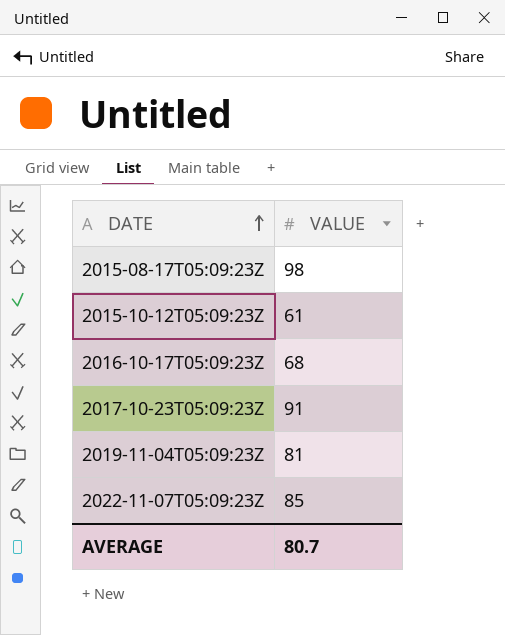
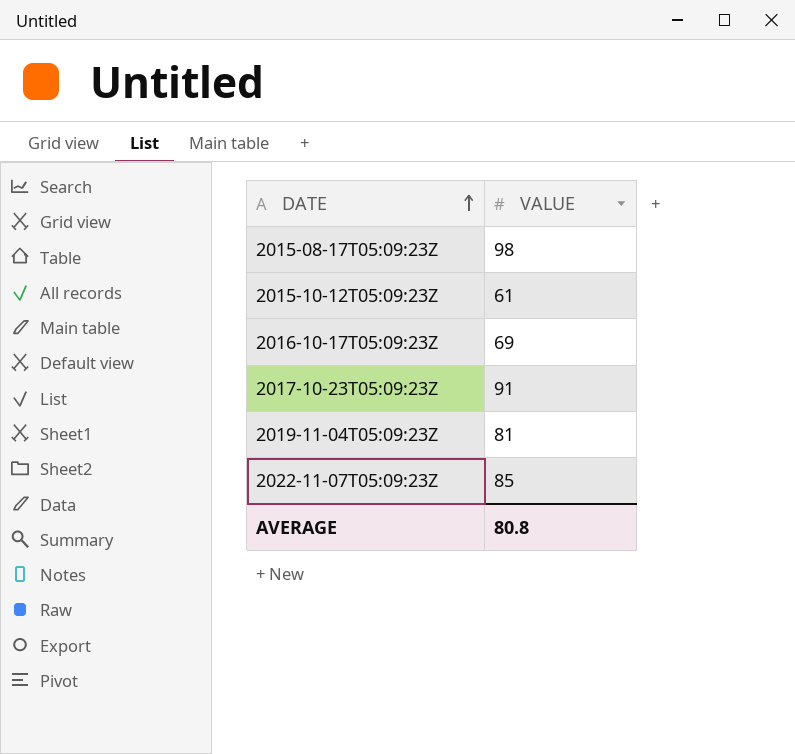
2016-10-17T05:09:23Z | VALUE: 68 -> 69
AVERAGE | VALUE: 80.7 -> 80.8

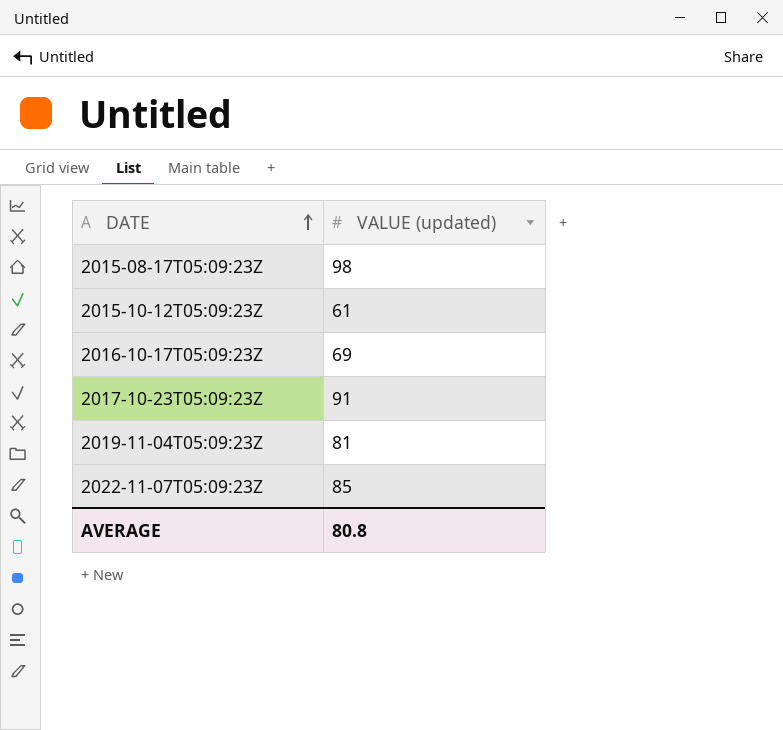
column name: VALUE -> VALUE (updated)

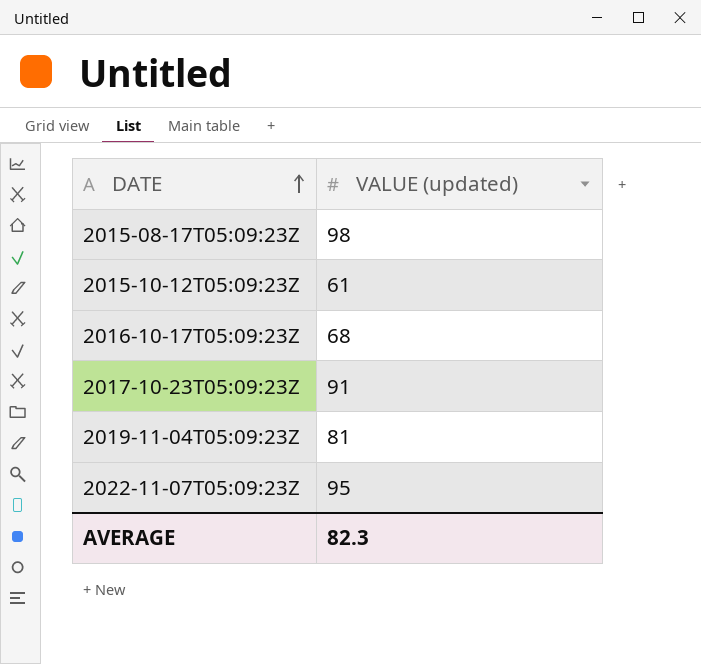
2016-10-17T05:09:23Z | VALUE (updated): 69 -> 68
2022-11-07T05:09:23Z | VALUE (updated): 85 -> 95
AVERAGE | VALUE (updated): 80.8 -> 82.3

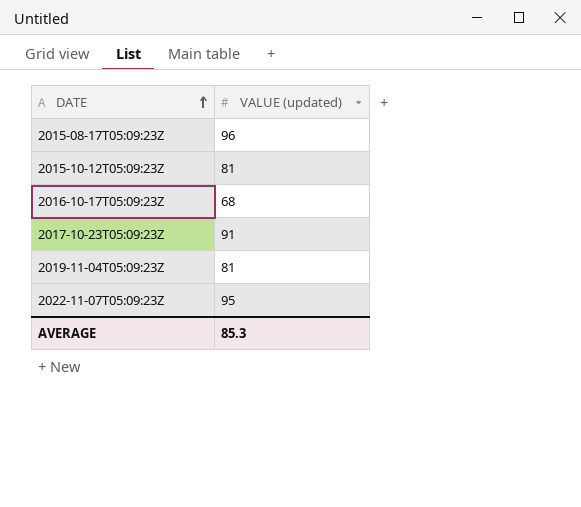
2015-08-17T05:09:23Z | VALUE (updated): 98 -> 96
2015-10-12T05:09:23Z | VALUE (updated): 61 -> 81
AVERAGE | VALUE (updated): 82.3 -> 85.3

